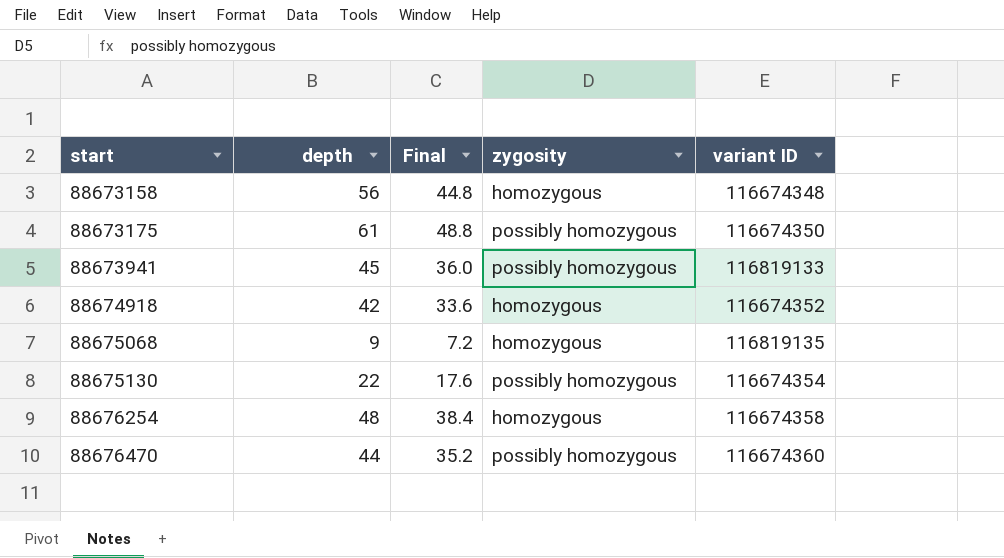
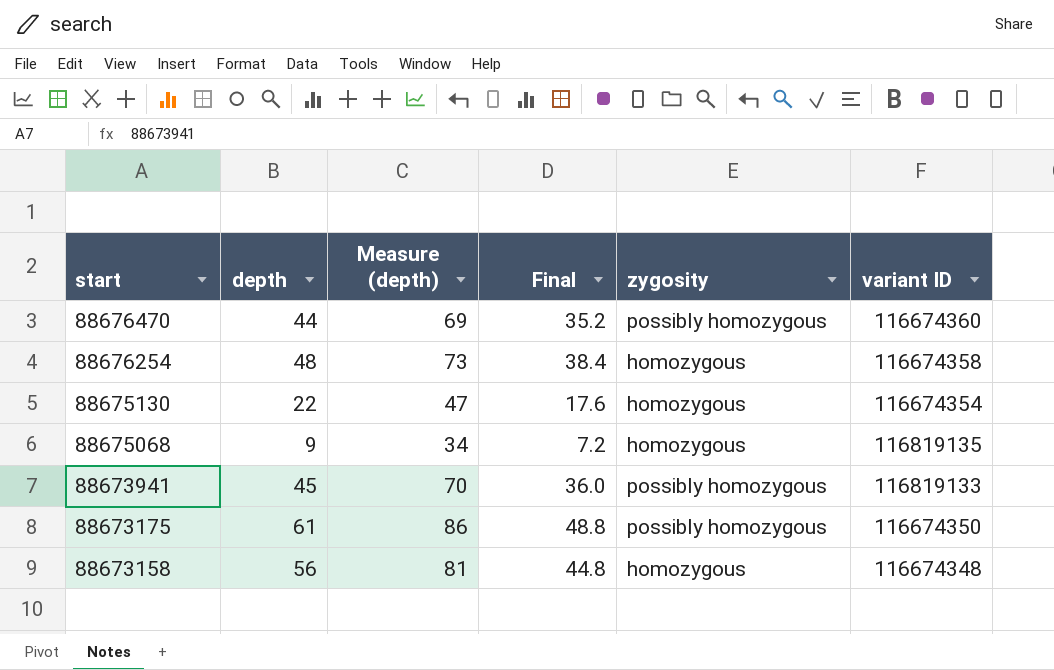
row order: start ascending -> start descending
column Measure (depth) | formula: none -> [depth] + 25
row 88674918: 42 | 33.6 | homozygous | 116674352 -> none
88675130 | zygosity: possibly homozygous -> homozygous

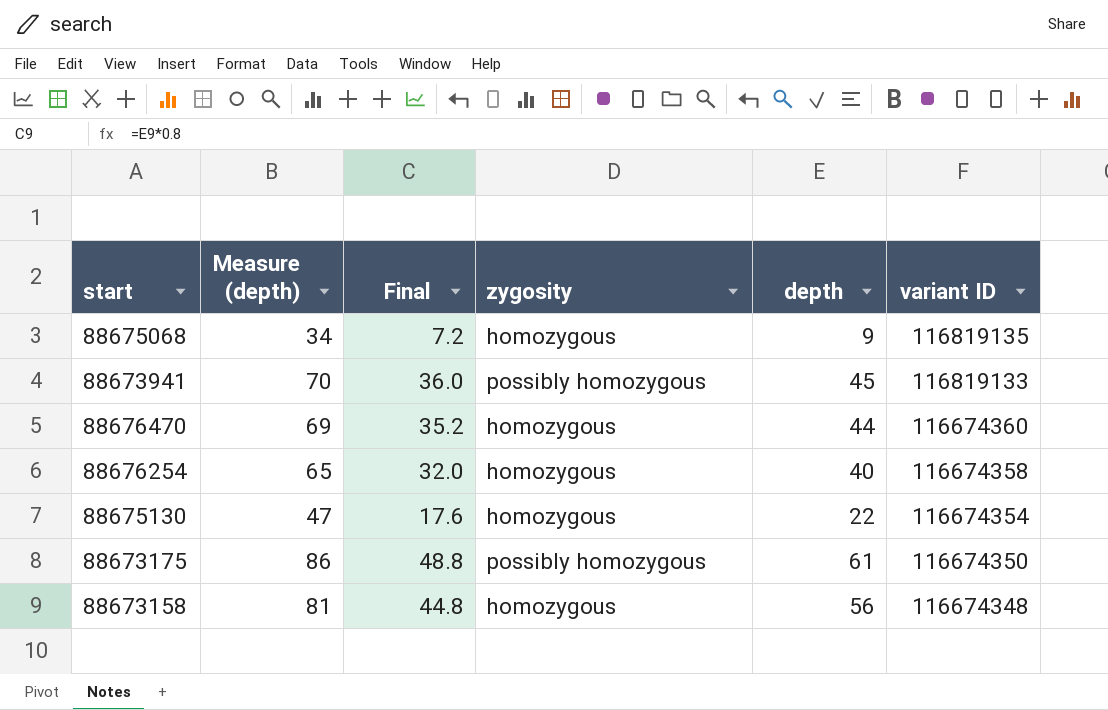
row order: start descending -> variant ID descending
column depth | position: 2 -> 5
88676470 | zygosity: possibly homozygous -> homozygous
88676254 | Measure (depth): 73 -> 65
88676254 | Final: 38.4 -> 32.0
88676254 | depth: 48 -> 40

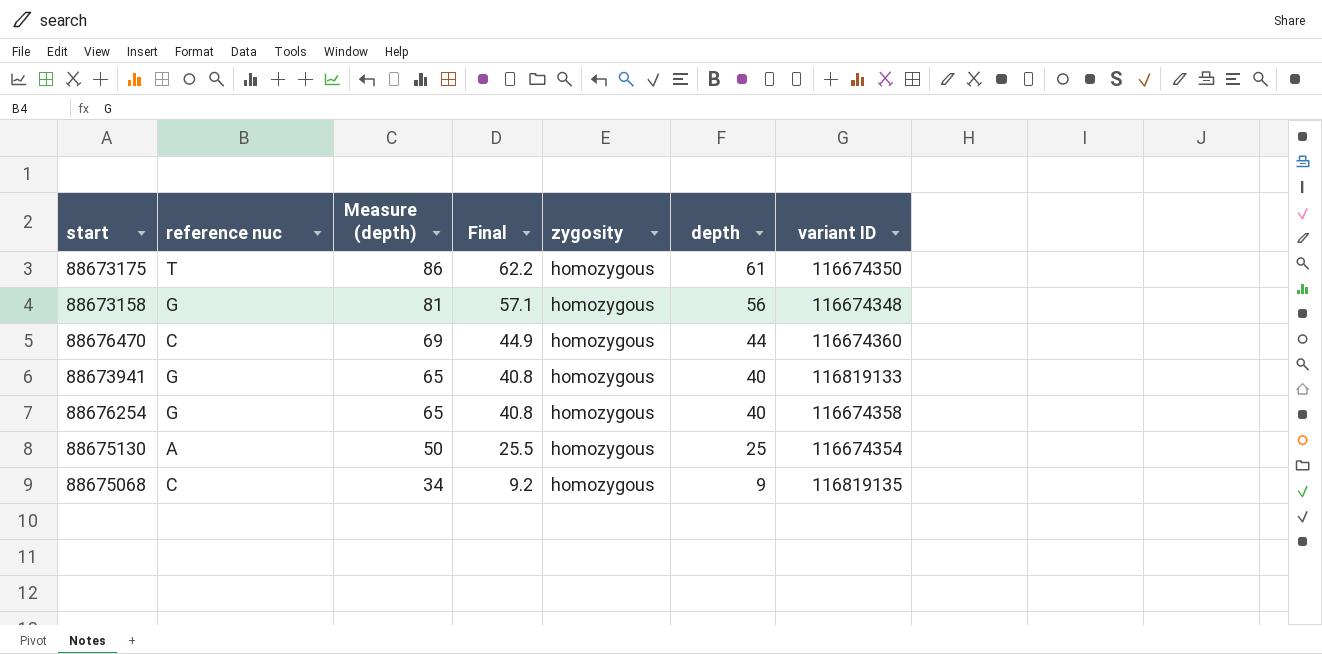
row order: variant ID descending -> Measure (depth) descending
column reference nuc | position: none -> 2
column Final | formula: [depth] * 0.8 -> [depth] * 1.02
88673175 | zygosity: possibly homozygous -> homozygous
88673941 | Measure (depth): 70 -> 65
88673941 | zygosity: possibly homozygous -> homozygous
88673941 | depth: 45 -> 40
88675130 | Measure (depth): 47 -> 50
88675130 | depth: 22 -> 25

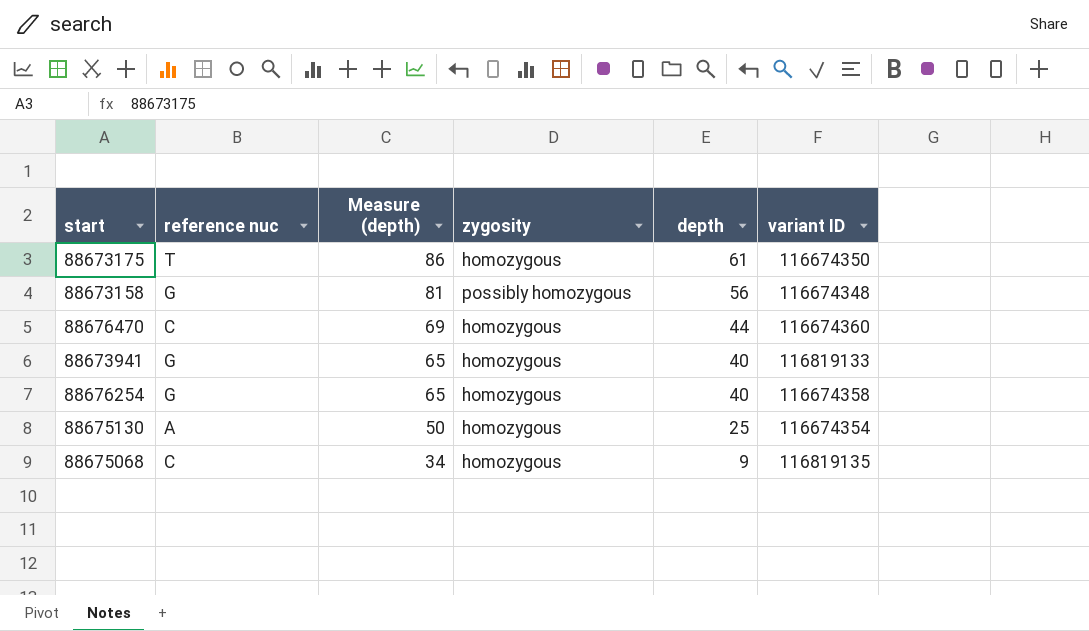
column Final | formula: [depth] * 1.02 -> none
88673158 | zygosity: homozygous -> possibly homozygous

